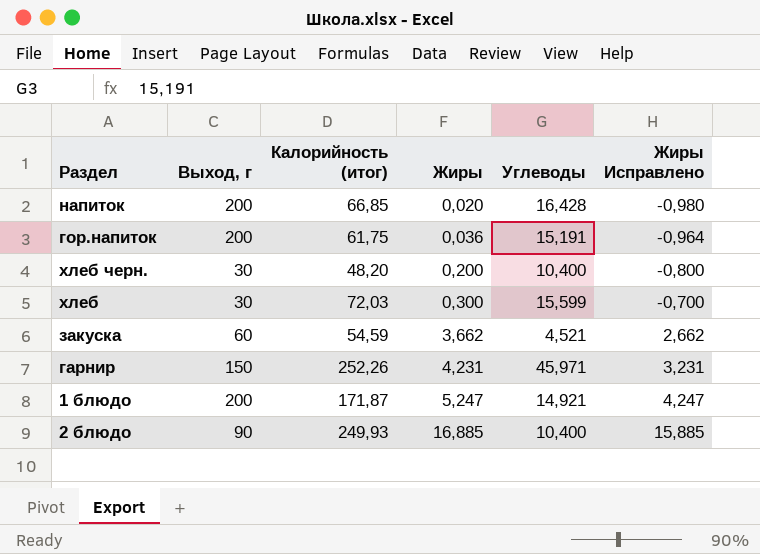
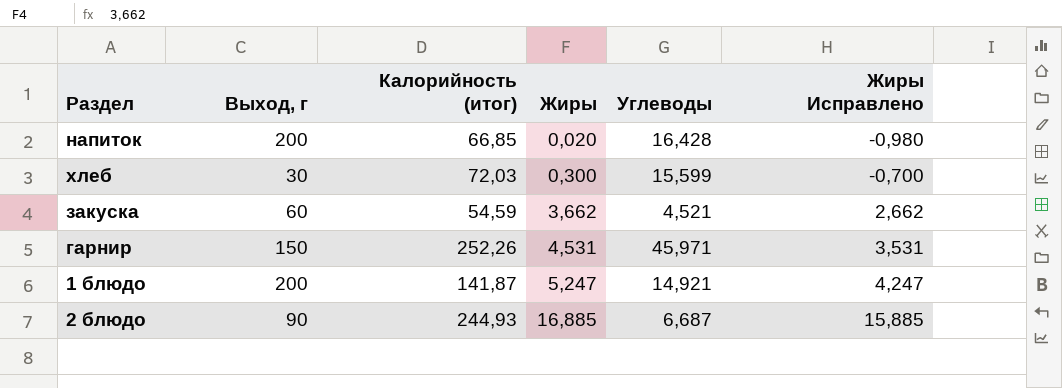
row гор.напиток: 200 | 61,75 | 0,036 | 15,191 | -0,964 -> none
row хлеб черн.: 30 | 48,20 | 0,200 | 10,400 | -0,800 -> none
гарнир | Жиры: 4,231 -> 4,531
гарнир | Жиры Исправлено: 3,231 -> 3,531
1 блюдо | Калорийность (итог): 171,87 -> 141,87
2 блюдо | Калорийность (итог): 249,93 -> 244,93
2 блюдо | Углеводы: 10,400 -> 6,687

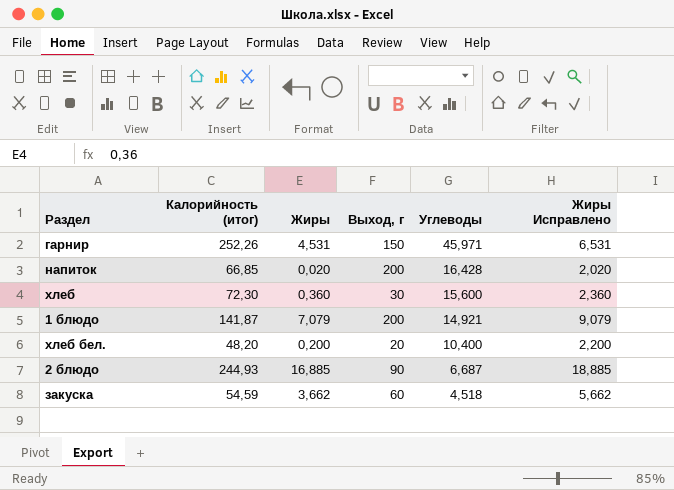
row order: Жиры ascending -> Углеводы descending
column Выход, г | position: 2 -> 4
column Жиры Исправлено | formula: [Жиры] - 1 -> [Жиры] + 2
хлеб | Калорийность (итог): 72,03 -> 72,30
хлеб | Жиры: 0,300 -> 0,360
хлеб | Углеводы: 15,599 -> 15,600
1 блюдо | Жиры: 5,247 -> 7,079
row хлеб бел.: none -> 48,20 | 0,200 | 20 | 10,400 | 2,200
закуска | Углеводы: 4,521 -> 4,518

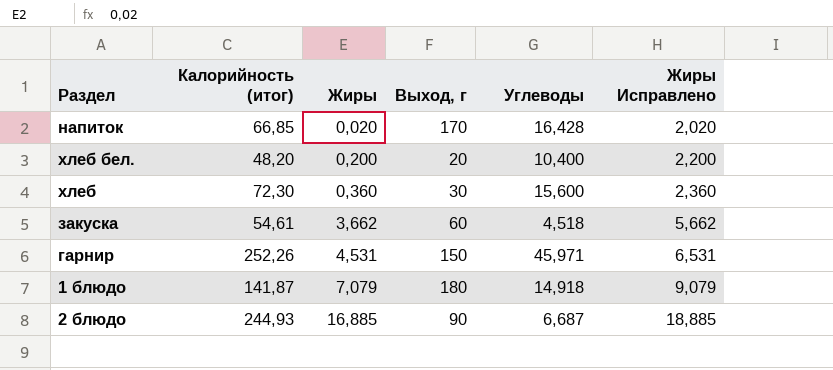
row order: Углеводы descending -> Жиры ascending
напиток | Выход, г: 200 -> 170
закуска | Калорийность (итог): 54,59 -> 54,61
1 блюдо | Выход, г: 200 -> 180
1 блюдо | Углеводы: 14,921 -> 14,918

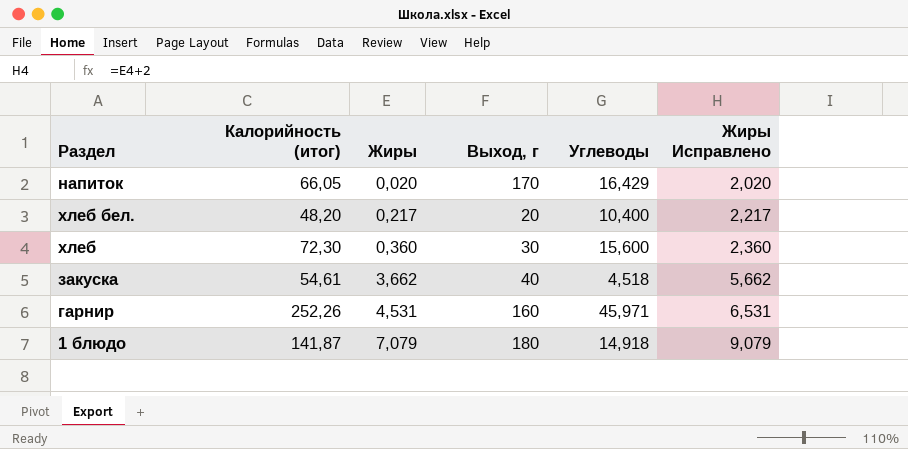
row 2 блюдо: 244,93 | 16,885 | 90 | 6,687 | 18,885 -> none
напиток | Калорийность (итог): 66,85 -> 66,05
напиток | Углеводы: 16,428 -> 16,429
хлеб бел. | Жиры: 0,200 -> 0,217
хлеб бел. | Жиры Исправлено: 2,200 -> 2,217
закуска | Выход, г: 60 -> 40
гарнир | Выход, г: 150 -> 160

